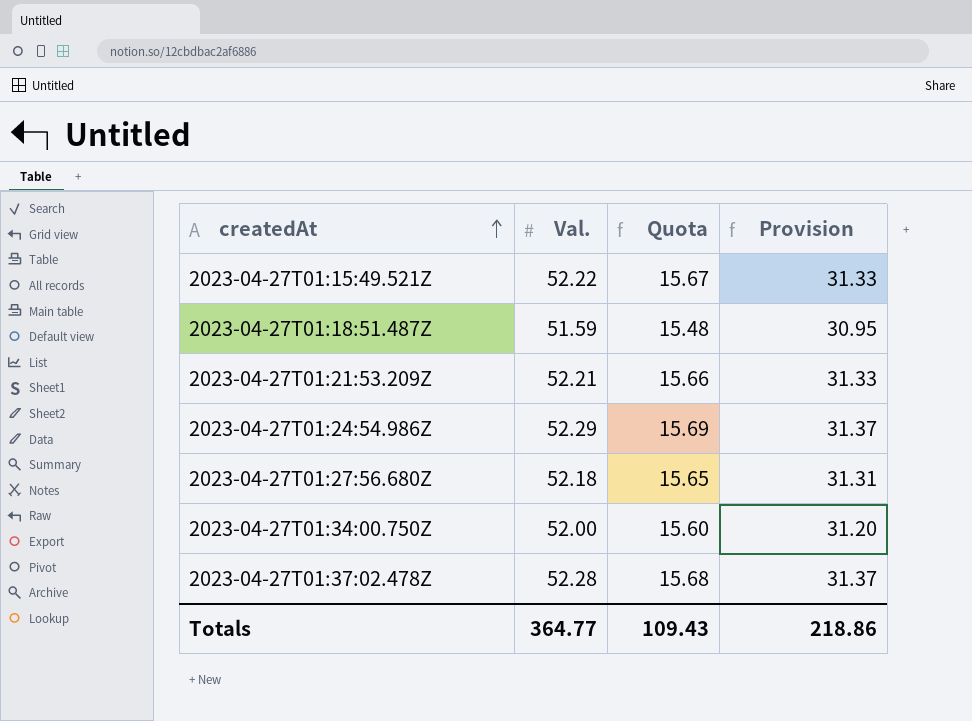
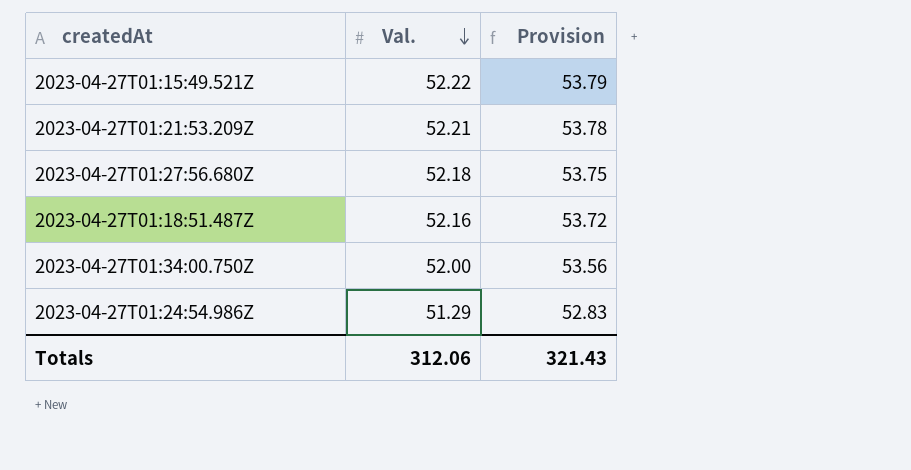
row order: createdAt ascending -> Val. descending
column Quota | formula: [Val.] * 0.3 -> none
column Provision | formula: [Val.] * 0.6 -> [Val.] * 1.03
row 2023-04-27T01:37:02.478Z: 52.28 | 15.68 | 31.37 -> none
2023-04-27T01:18:51.487Z | Val.: 51.59 -> 52.16
2023-04-27T01:24:54.986Z | Val.: 52.29 -> 51.29
Totals | Val.: 364.77 -> 312.06
Totals | Provision: 218.86 -> 321.43

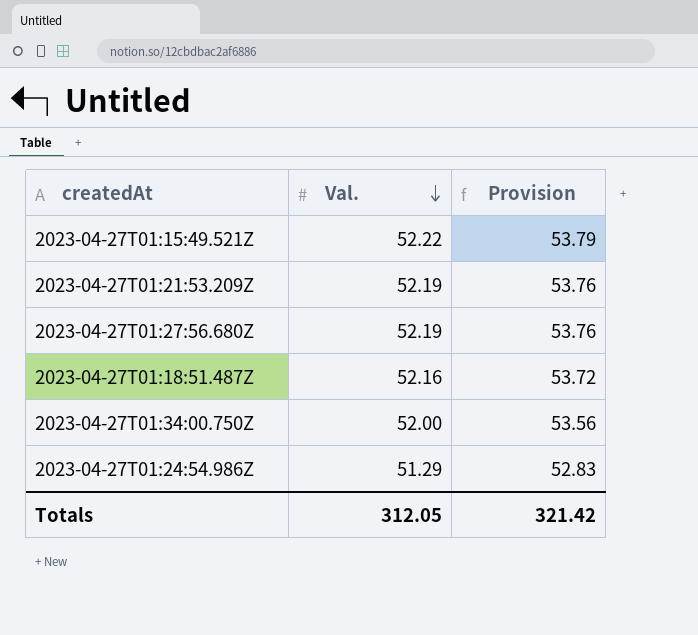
2023-04-27T01:21:53.209Z | Val.: 52.21 -> 52.19
2023-04-27T01:21:53.209Z | Provision: 53.78 -> 53.76
2023-04-27T01:27:56.680Z | Val.: 52.18 -> 52.19
2023-04-27T01:27:56.680Z | Provision: 53.75 -> 53.76
Totals | Val.: 312.06 -> 312.05
Totals | Provision: 321.43 -> 321.42

